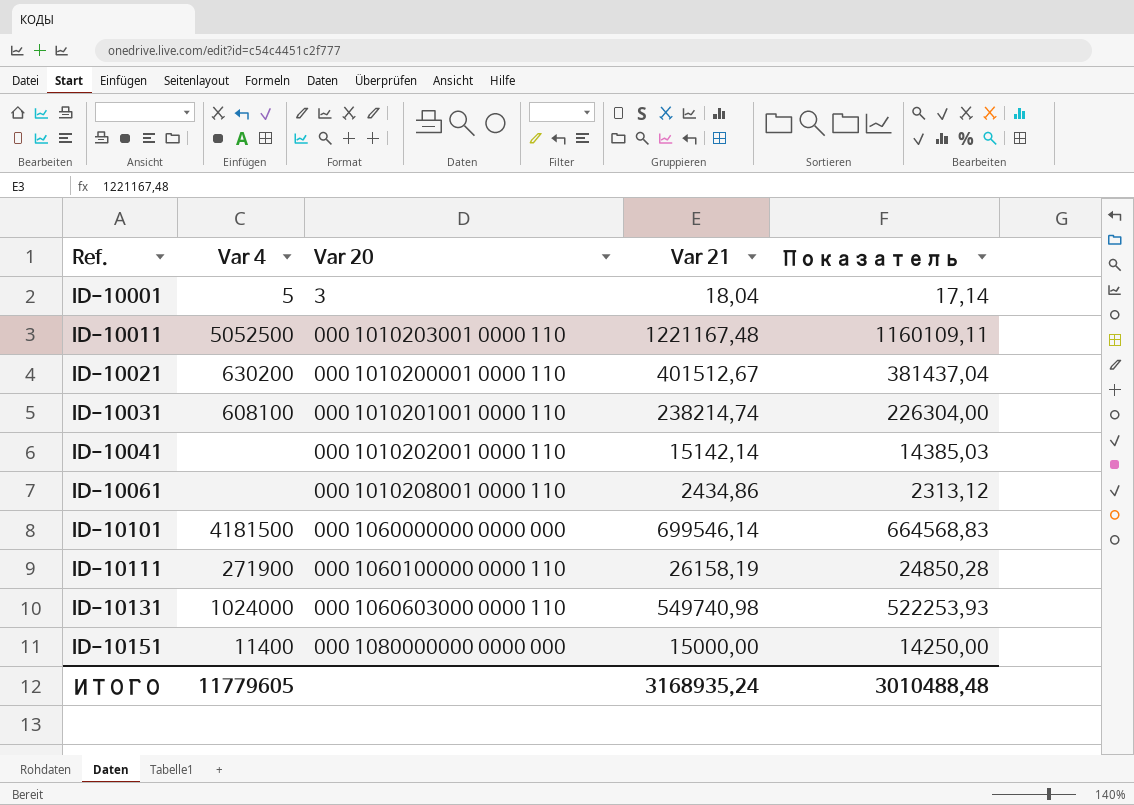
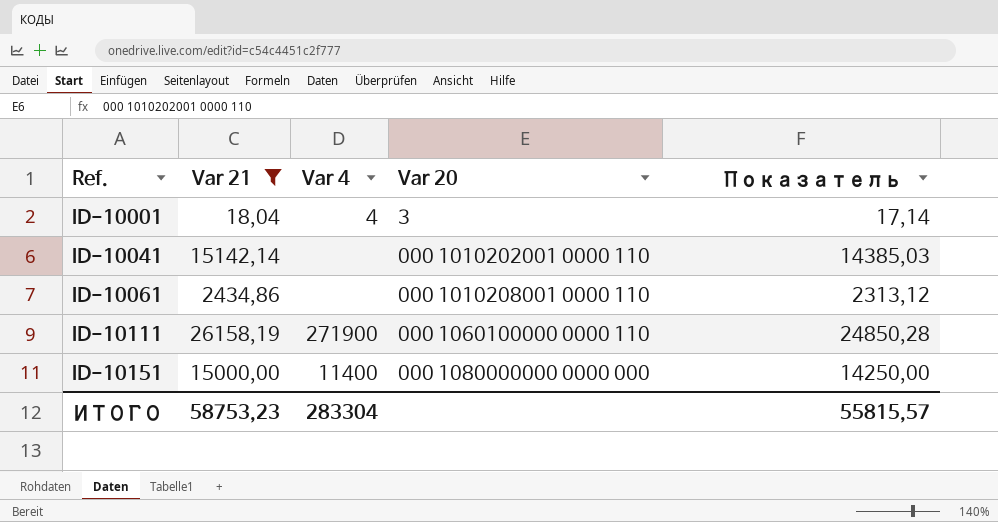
filter: none -> Var 21 <= 26158,19
column Var 21 | position: 4 -> 2
ID-10001 | Var 4: 5 -> 4
ИТОГО | Var 21: 3168935,24 -> 58753,23
ИТОГО | Var 4: 11779605 -> 283304
ИТОГО | Показатель: 3010488,48 -> 55815,57

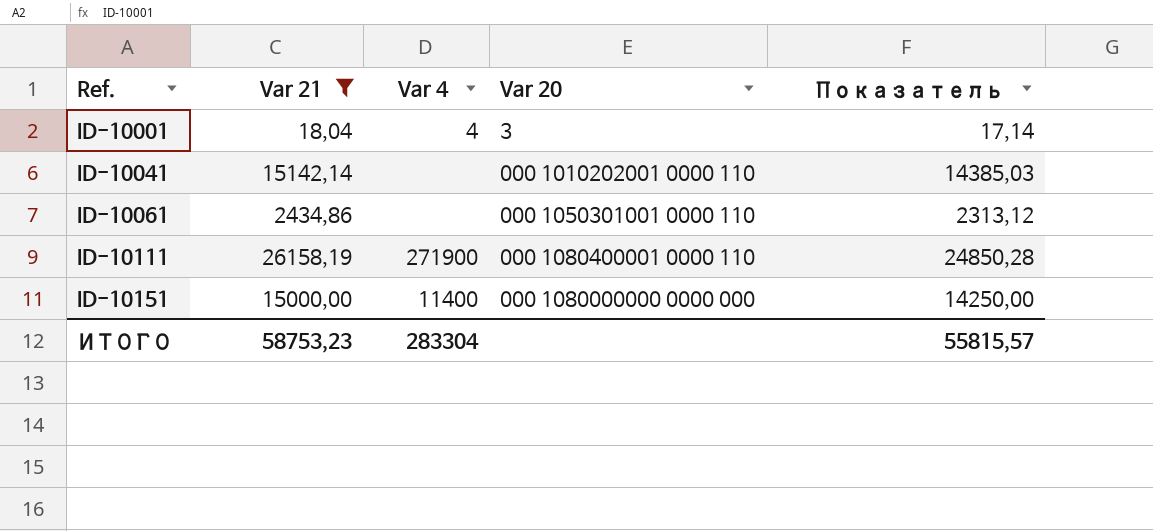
ID-10061 | Var 20: 000 1010208001 0000 110 -> 000 1050301001 0000 110
ID-10111 | Var 20: 000 1060100000 0000 110 -> 000 1080400001 0000 110

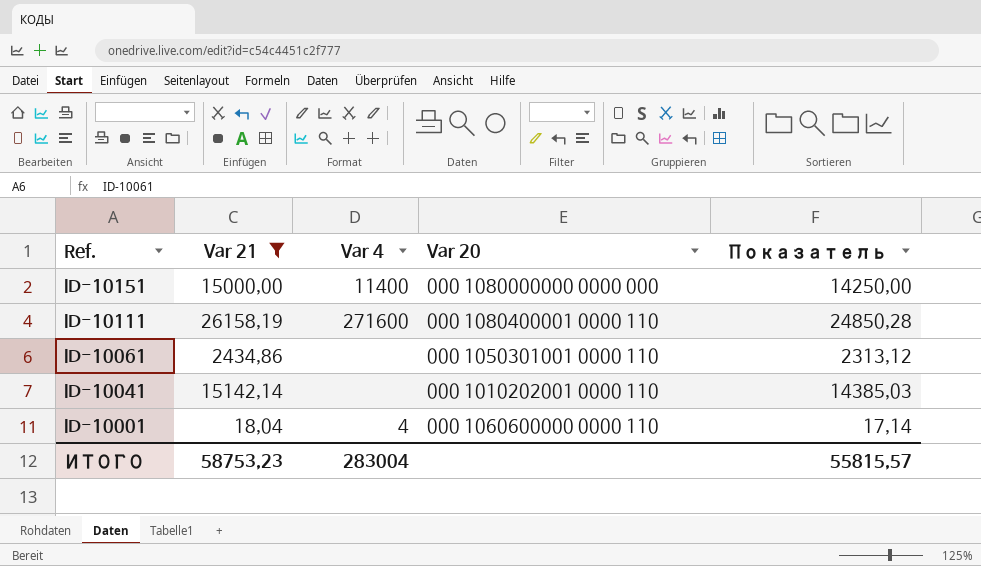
row order: Ref. ascending -> Ref. descending
ID-10111 | Var 4: 271900 -> 271600
ID-10001 | Var 20: 3 -> 000 1060600000 0000 110
ИТОГО | Var 4: 283304 -> 283004

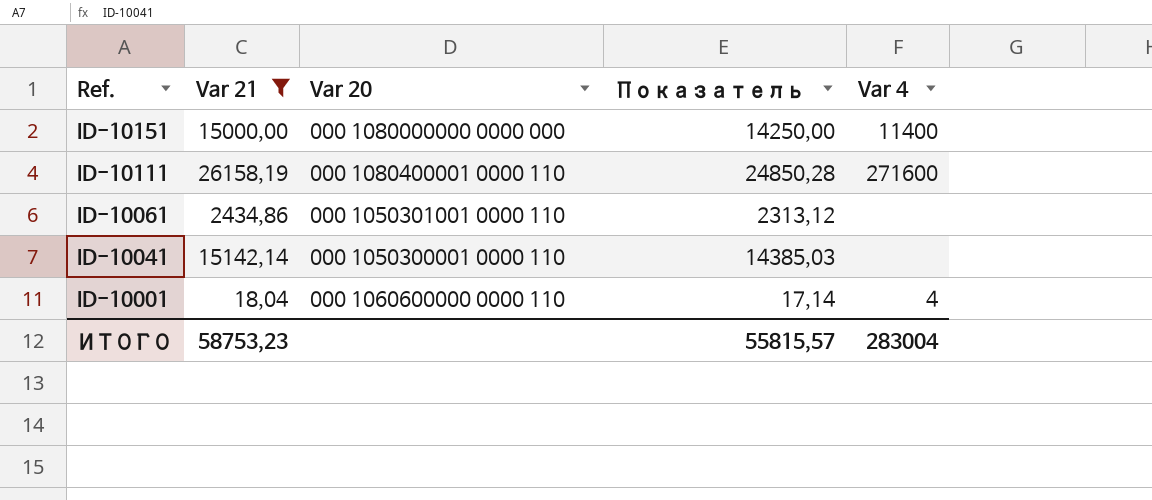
column Var 4 | position: 3 -> 5
ID-10041 | Var 20: 000 1010202001 0000 110 -> 000 1050300001 0000 110

